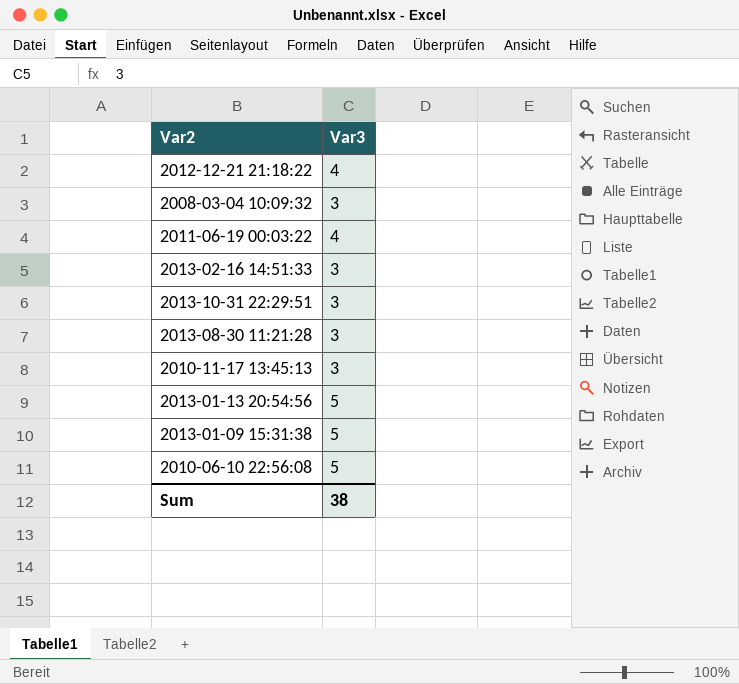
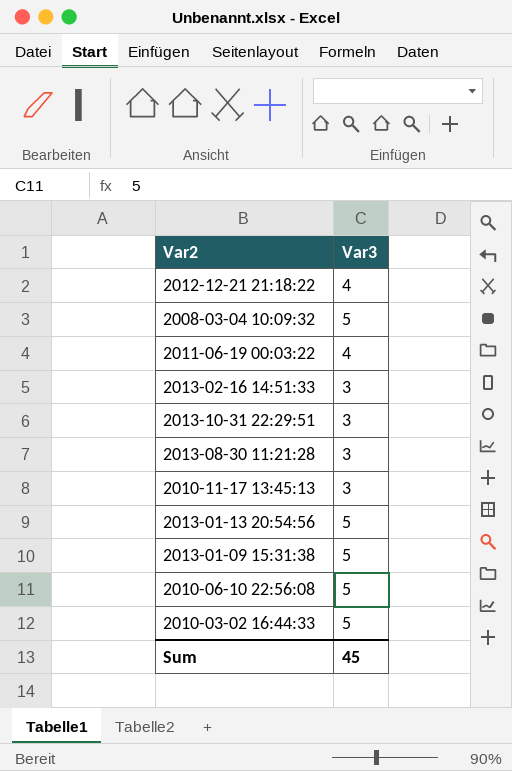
2008-03-04 10:09:32 | Var3: 3 -> 5
row 2010-03-02 16:44:33: none -> 5
Sum | Var3: 38 -> 45

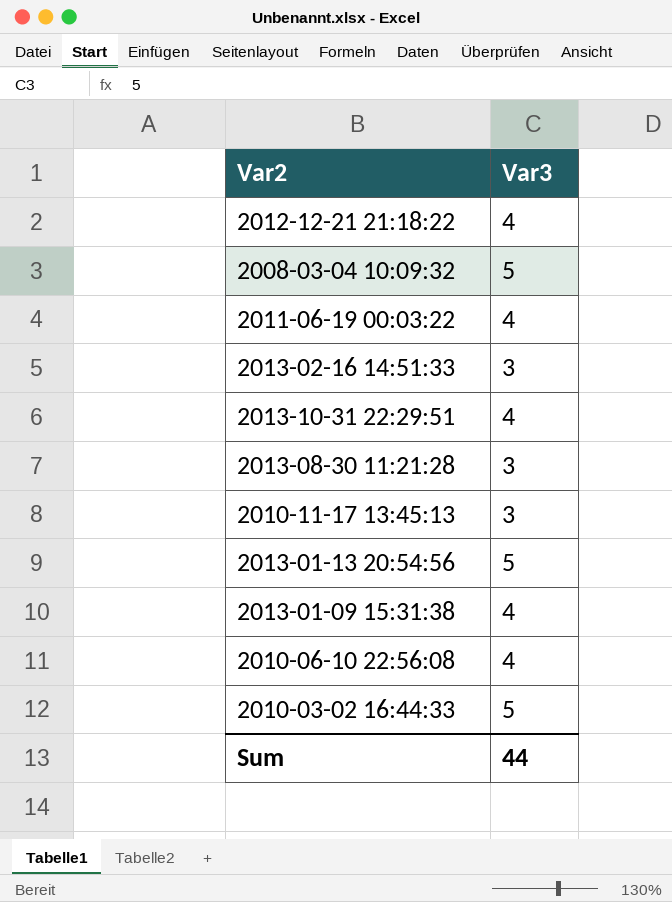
2013-10-31 22:29:51 | Var3: 3 -> 4
2013-01-09 15:31:38 | Var3: 5 -> 4
2010-06-10 22:56:08 | Var3: 5 -> 4
Sum | Var3: 45 -> 44

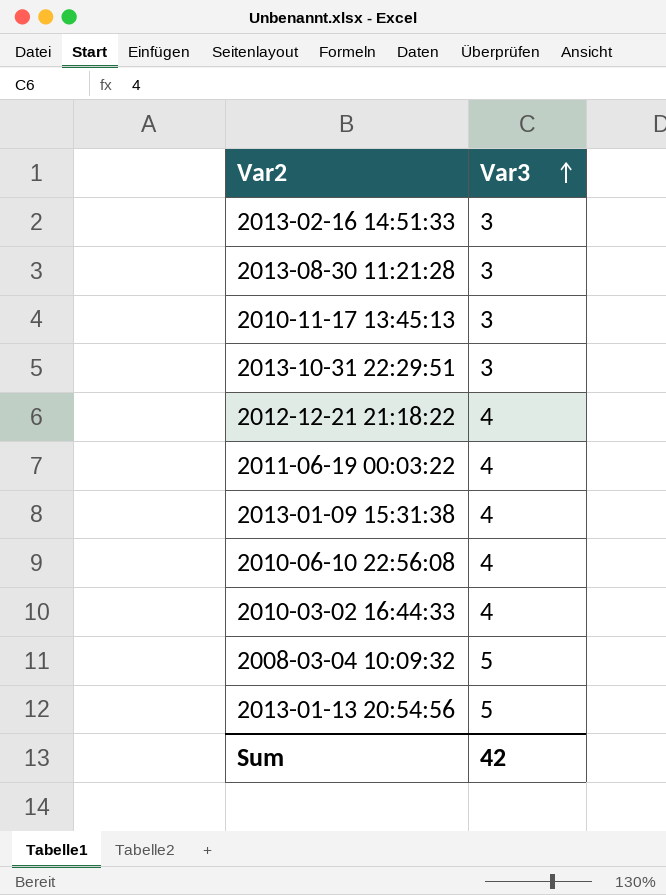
row order: none -> Var3 ascending
2013-10-31 22:29:51 | Var3: 4 -> 3
2010-03-02 16:44:33 | Var3: 5 -> 4
Sum | Var3: 44 -> 42

